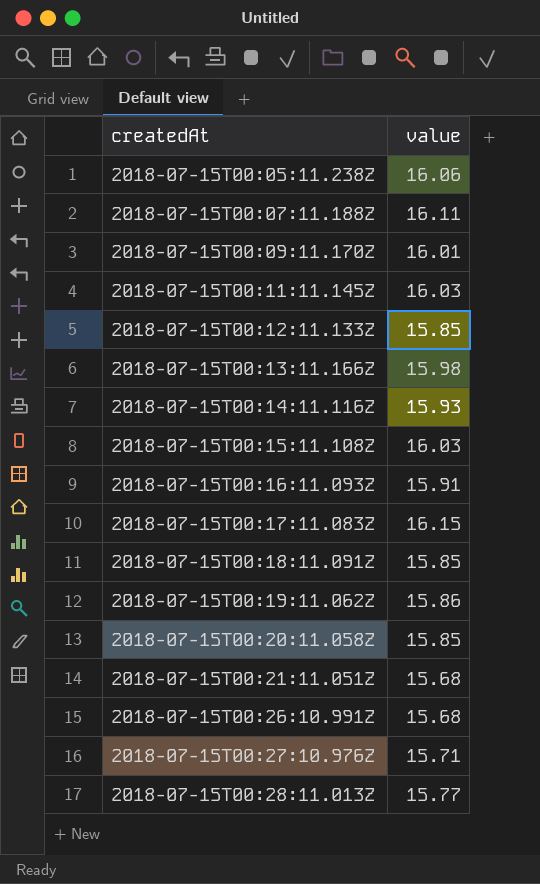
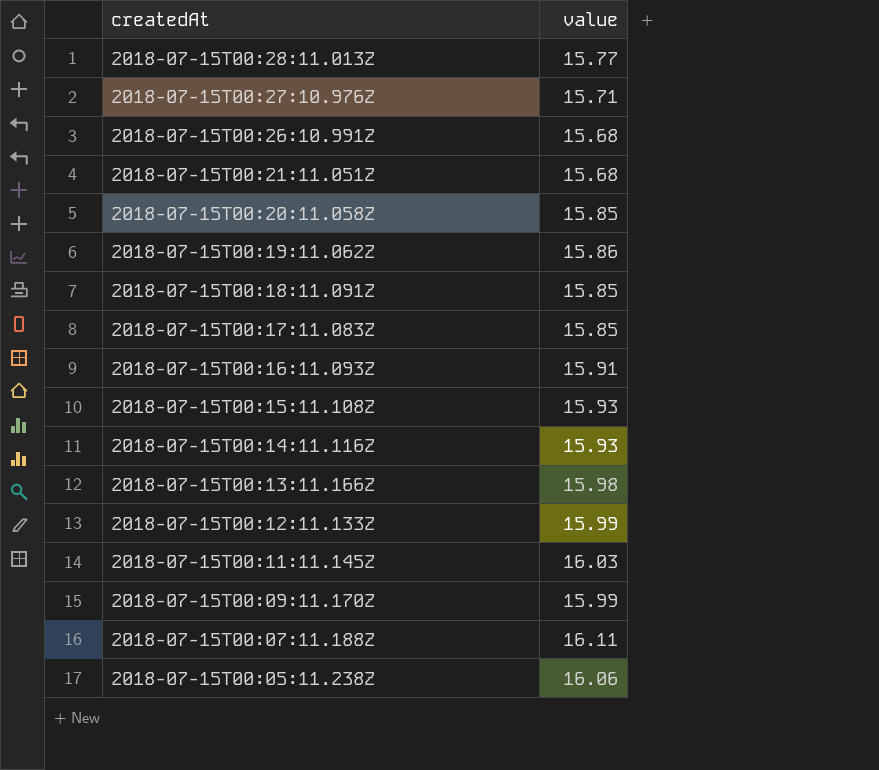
row order: createdAt ascending -> createdAt descending
2018-07-15T00:17:11.083Z | value: 16.15 -> 15.85
2018-07-15T00:15:11.108Z | value: 16.03 -> 15.93
2018-07-15T00:12:11.133Z | value: 15.85 -> 15.99
2018-07-15T00:09:11.170Z | value: 16.01 -> 15.99

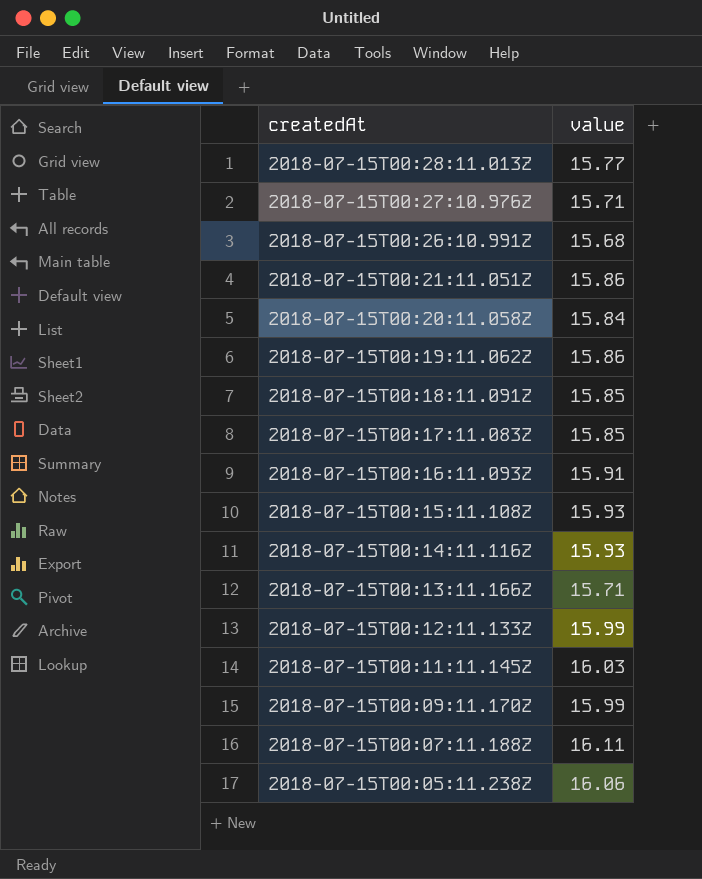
2018-07-15T00:21:11.051Z | value: 15.68 -> 15.86
2018-07-15T00:20:11.058Z | value: 15.85 -> 15.84
2018-07-15T00:13:11.166Z | value: 15.98 -> 15.71

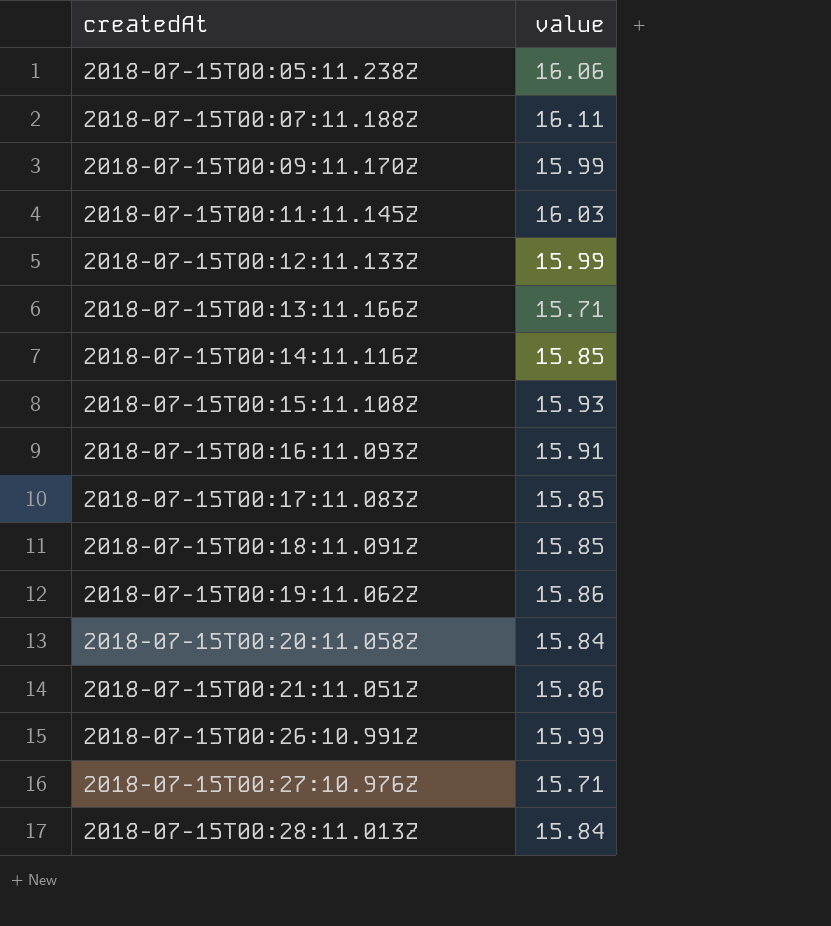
row order: createdAt descending -> createdAt ascending
2018-07-15T00:14:11.116Z | value: 15.93 -> 15.85
2018-07-15T00:26:10.991Z | value: 15.68 -> 15.99
2018-07-15T00:28:11.013Z | value: 15.77 -> 15.84

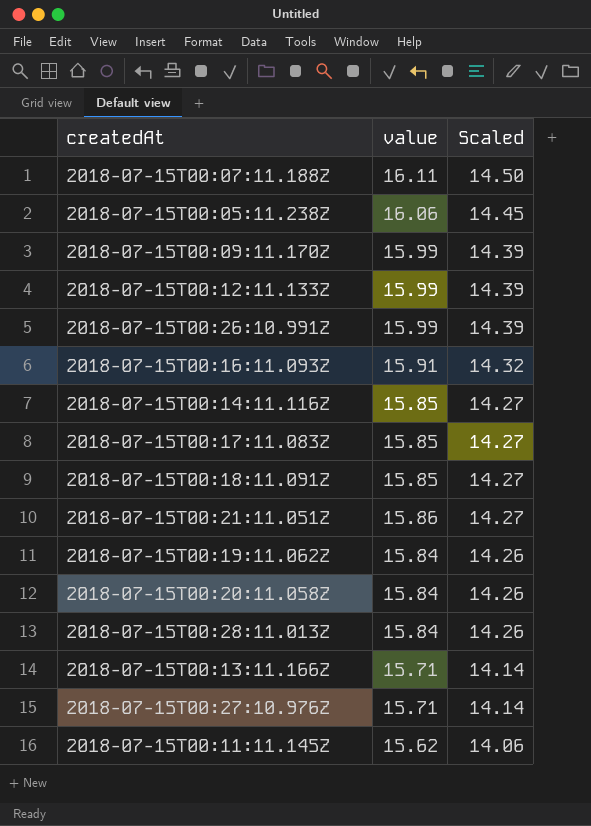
row order: createdAt ascending -> Scaled descending
column Scaled | formula: none -> [value] * 0.9
row 2018-07-15T00:15:11.108Z: 15.93 -> none
2018-07-15T00:19:11.062Z | value: 15.86 -> 15.84
2018-07-15T00:11:11.145Z | value: 16.03 -> 15.62

